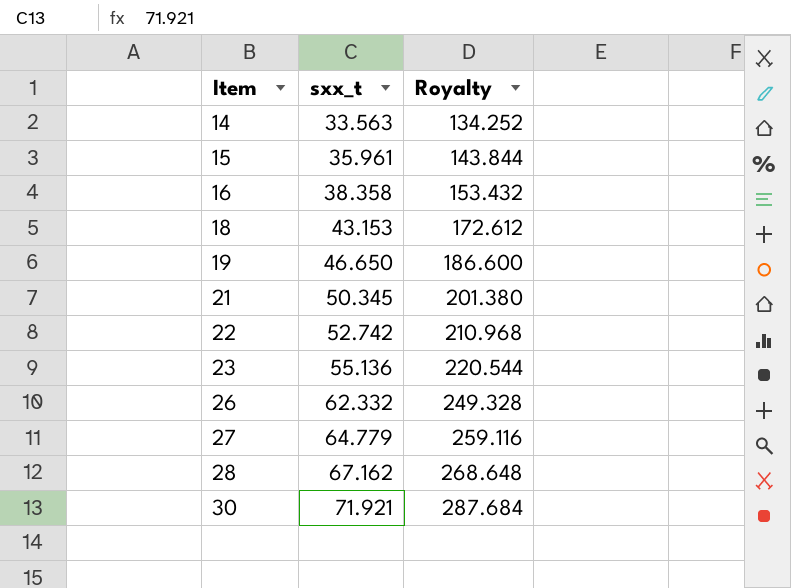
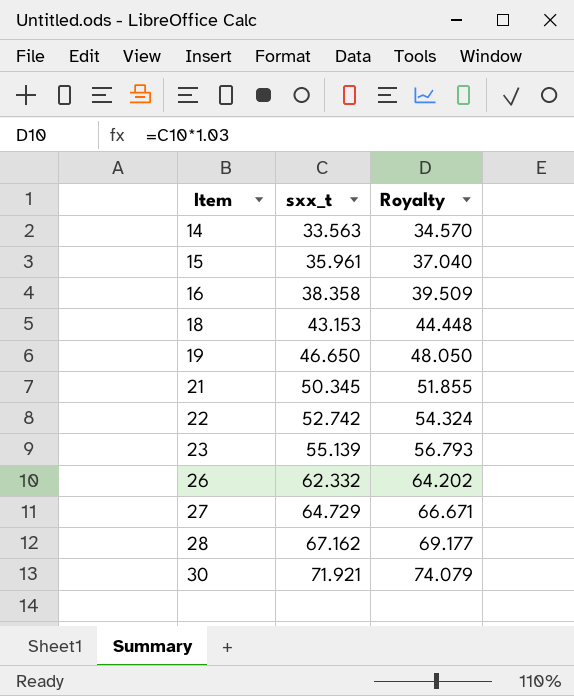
column Royalty | formula: [sxx_t] * 4 -> [sxx_t] * 1.03
23 | sxx_t: 55.136 -> 55.139
27 | sxx_t: 64.779 -> 64.729

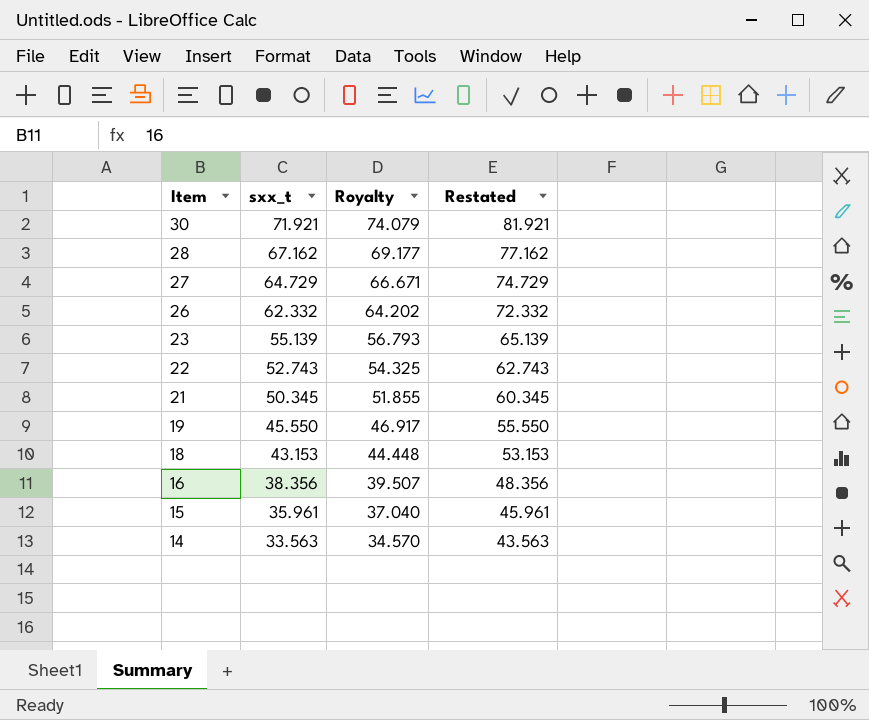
row order: Item ascending -> Item descending
column Restated | formula: none -> [sxx_t] + 10
22 | sxx_t: 52.742 -> 52.743
22 | Royalty: 54.324 -> 54.325
19 | sxx_t: 46.650 -> 45.550
19 | Royalty: 48.050 -> 46.917
16 | sxx_t: 38.358 -> 38.356
16 | Royalty: 39.509 -> 39.507

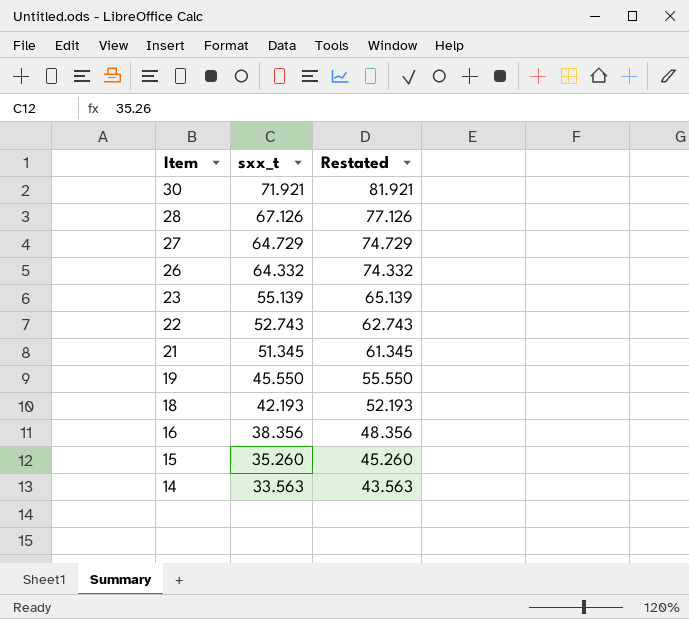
column Royalty | formula: [sxx_t] * 1.03 -> none
28 | sxx_t: 67.162 -> 67.126
28 | Restated: 77.162 -> 77.126
26 | sxx_t: 62.332 -> 64.332
26 | Restated: 72.332 -> 74.332
21 | sxx_t: 50.345 -> 51.345
21 | Restated: 60.345 -> 61.345
18 | sxx_t: 43.153 -> 42.193
18 | Restated: 53.153 -> 52.193
15 | sxx_t: 35.961 -> 35.260
15 | Restated: 45.961 -> 45.260

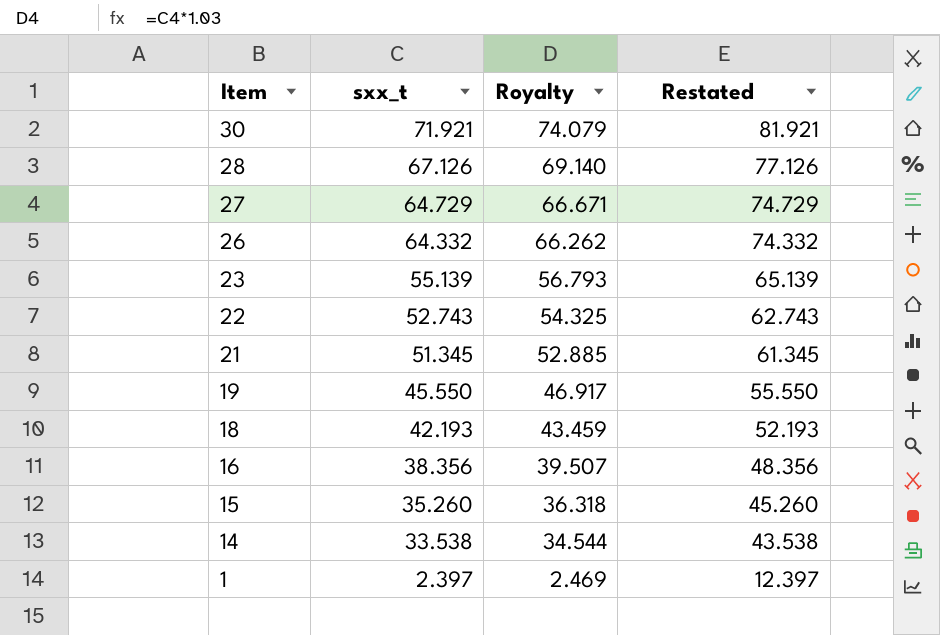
column Royalty | formula: none -> [sxx_t] * 1.03
14 | sxx_t: 33.563 -> 33.538
14 | Restated: 43.563 -> 43.538
row 1: none -> 2.397 | 2.469 | 12.397

